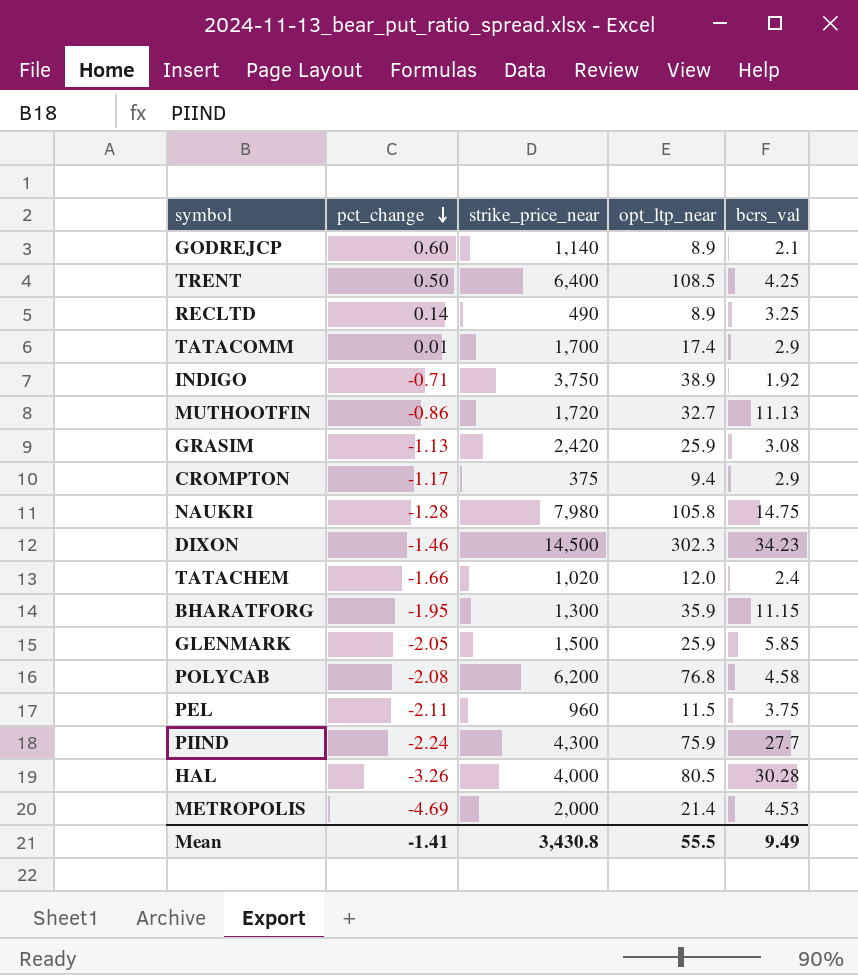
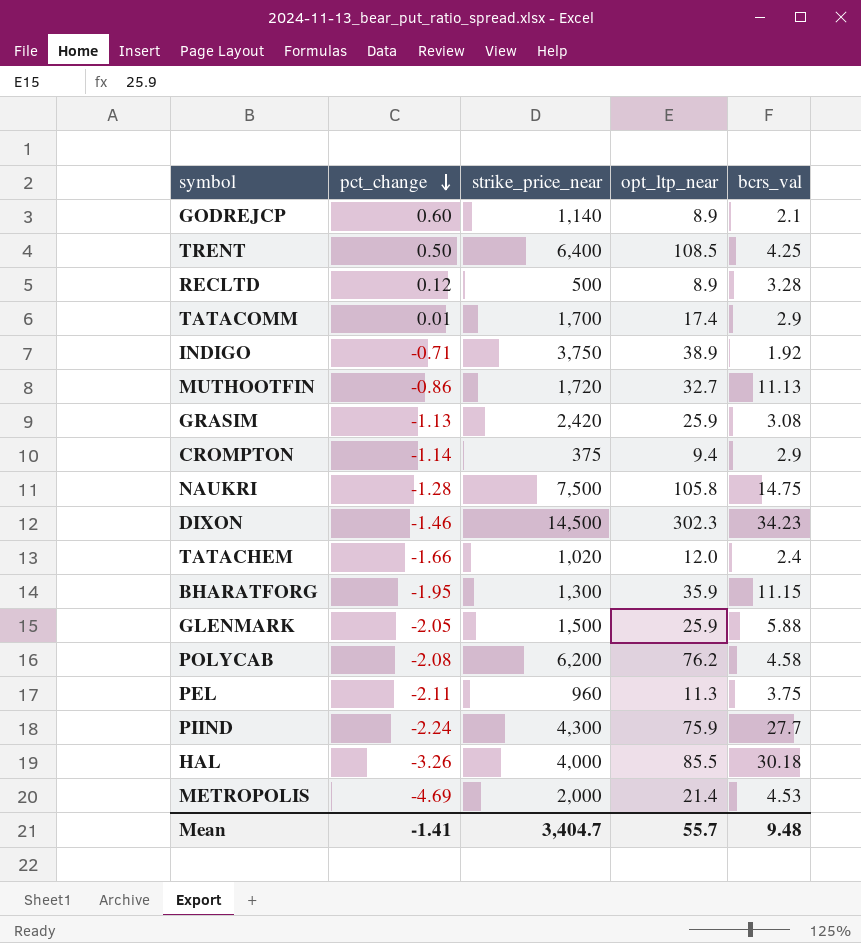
RECLTD | pct_change: 0.14 -> 0.12
RECLTD | strike_price_near: 490 -> 500
RECLTD | bcrs_val: 3.25 -> 3.28
CROMPTON | pct_change: -1.17 -> -1.14
NAUKRI | strike_price_near: 7,980 -> 7,500
GLENMARK | bcrs_val: 5.85 -> 5.88
POLYCAB | opt_ltp_near: 76.8 -> 76.2
PEL | opt_ltp_near: 11.5 -> 11.3
HAL | opt_ltp_near: 80.5 -> 85.5
HAL | bcrs_val: 30.28 -> 30.18
Mean | strike_price_near: 3,430.8 -> 3,404.7
Mean | opt_ltp_near: 55.5 -> 55.7
Mean | bcrs_val: 9.49 -> 9.48

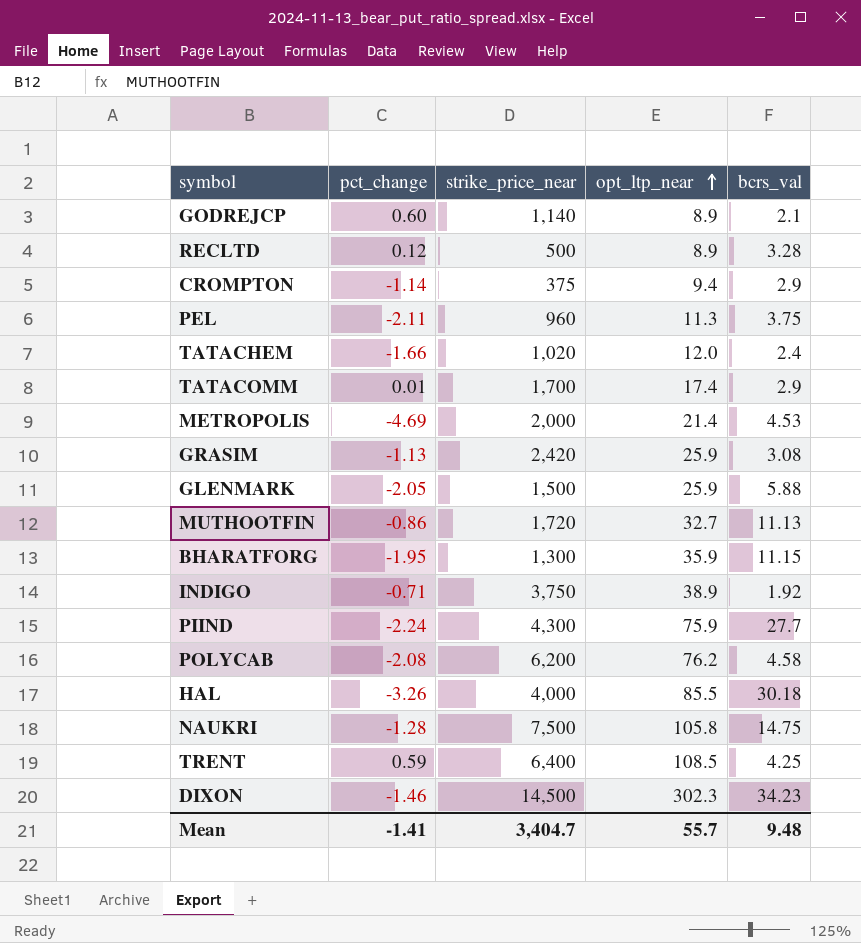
row order: pct_change descending -> opt_ltp_near ascending
TRENT | pct_change: 0.50 -> 0.59

